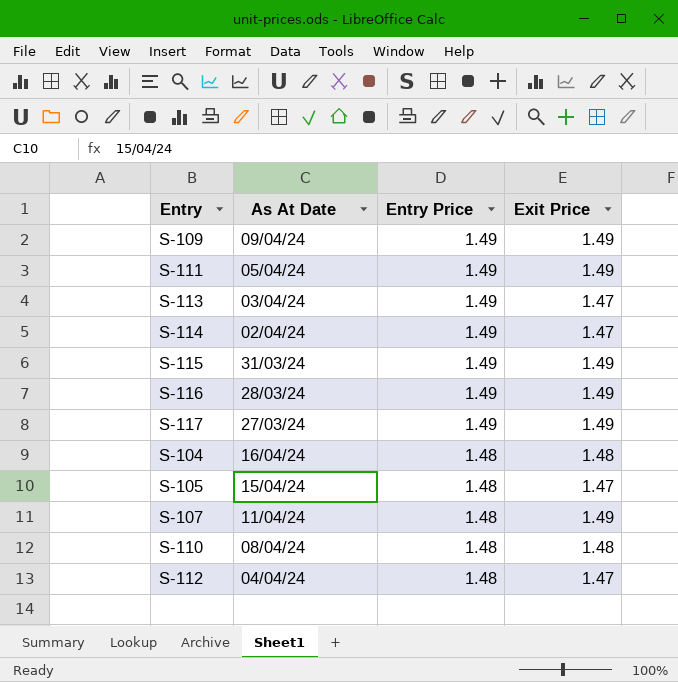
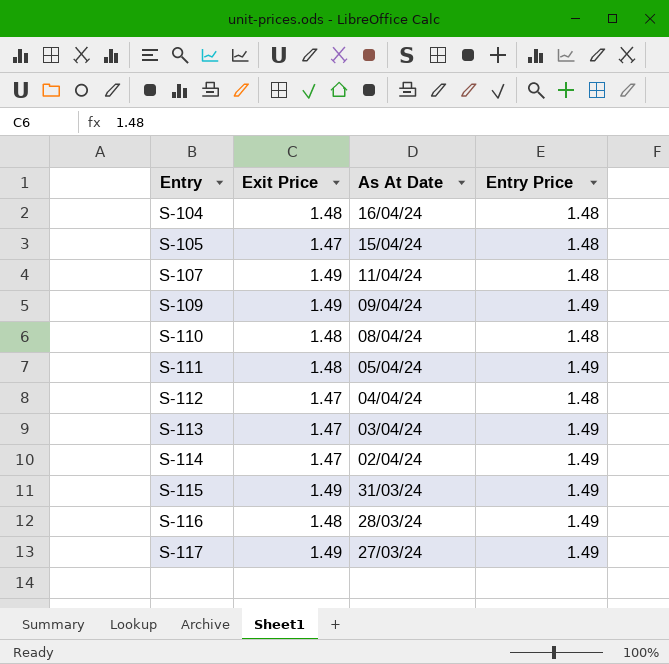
row order: Entry Price descending -> Entry ascending
column Exit Price | position: 4 -> 2
S-111 | Exit Price: 1.49 -> 1.48
S-116 | Exit Price: 1.49 -> 1.48

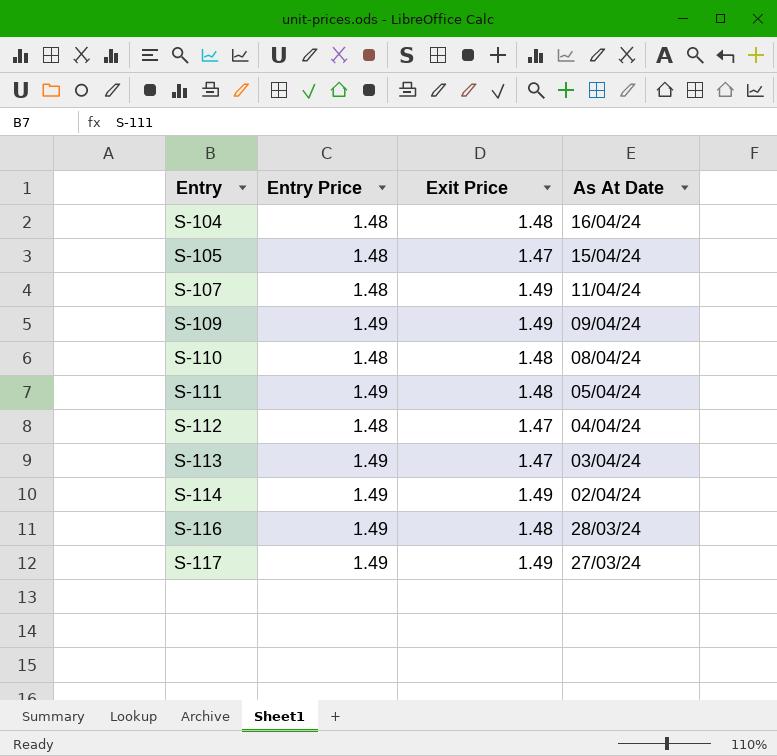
column Entry Price | position: 4 -> 2
row S-115: 1.49 | 31/03/24 | 1.49 -> none
S-114 | Exit Price: 1.47 -> 1.49

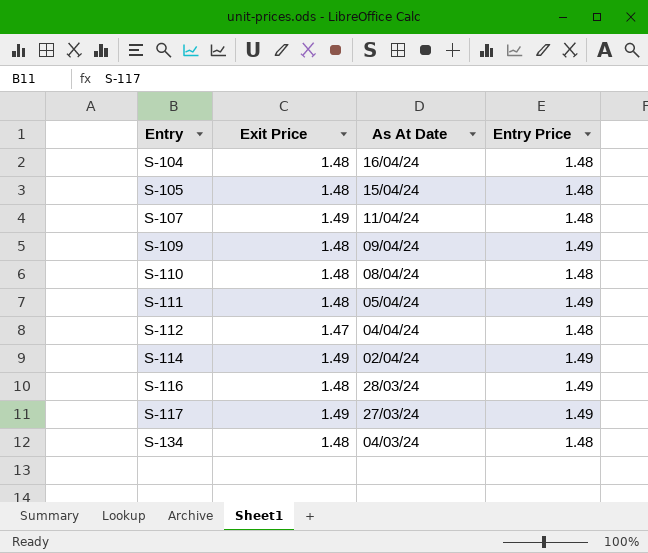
column Entry Price | position: 2 -> 4
row S-113: 1.49 | 1.47 | 03/04/24 -> none
S-105 | Exit Price: 1.47 -> 1.48
S-109 | Exit Price: 1.49 -> 1.48
row S-134: none -> 1.48 | 04/03/24 | 1.48

